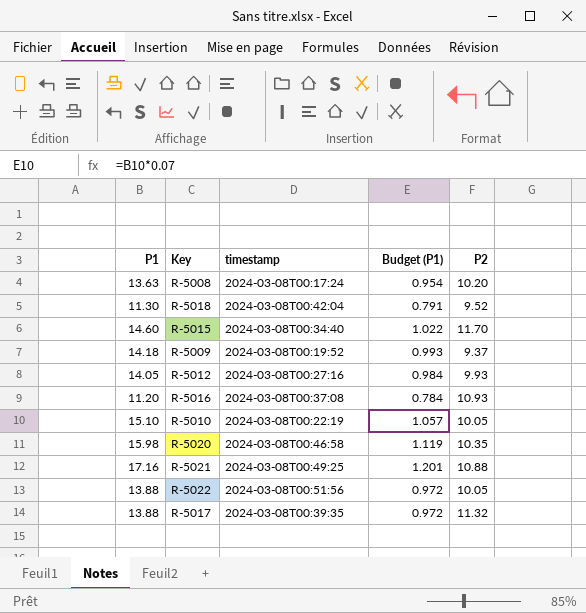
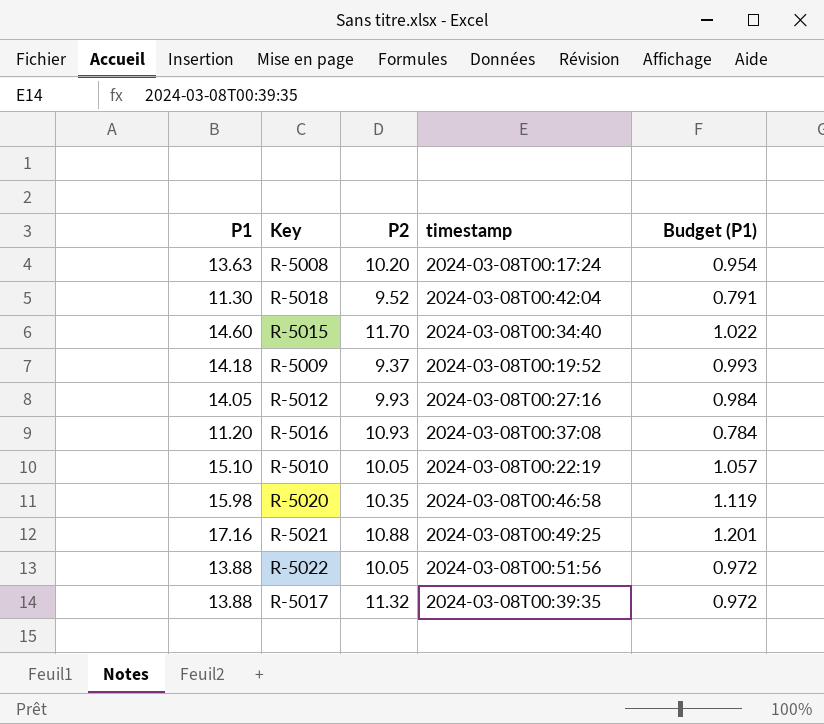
column P2 | position: 5 -> 3

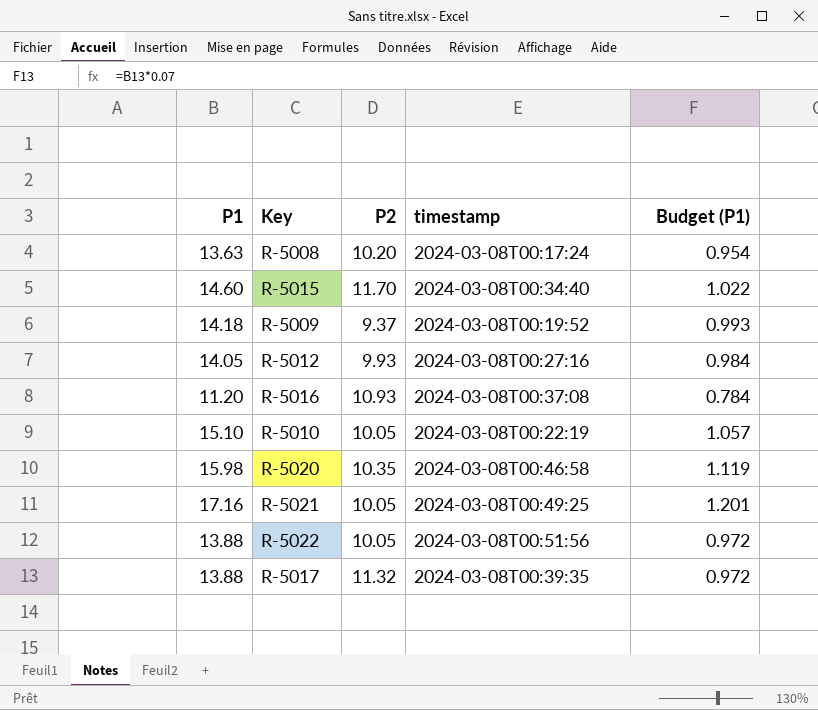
row R-5018: 11.30 | 9.52 | 2024-03-08T00:42:04 | 0.791 -> none
R-5021 | P2: 10.88 -> 10.05

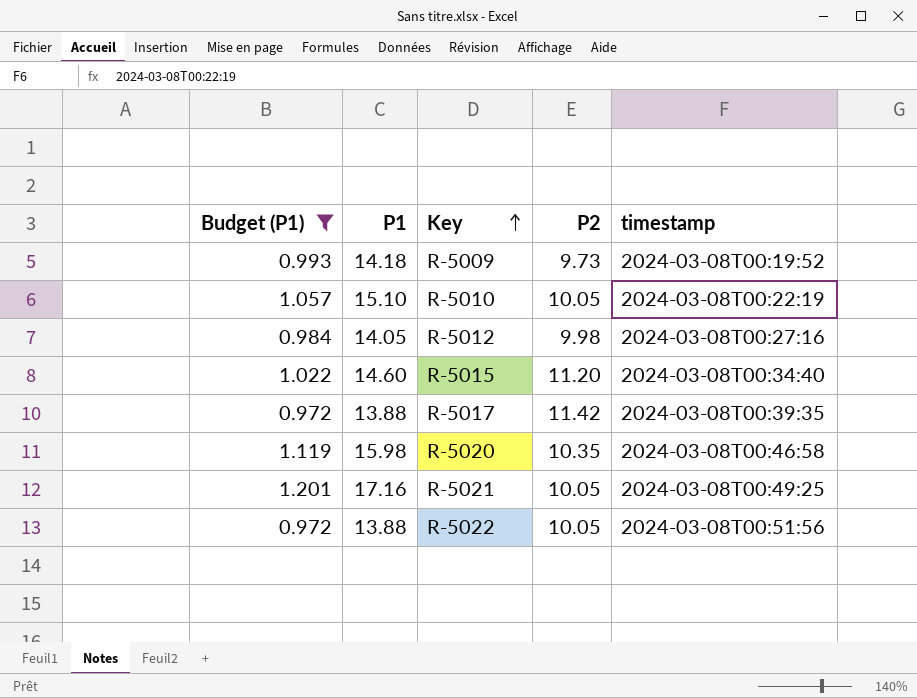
filter: none -> Budget (P1) >= 0.972
row order: none -> Key ascending
column Budget (P1) | position: 5 -> 1
R-5009 | P2: 9.37 -> 9.73
R-5012 | P2: 9.93 -> 9.98
R-5015 | P2: 11.70 -> 11.20
R-5017 | P2: 11.32 -> 11.42

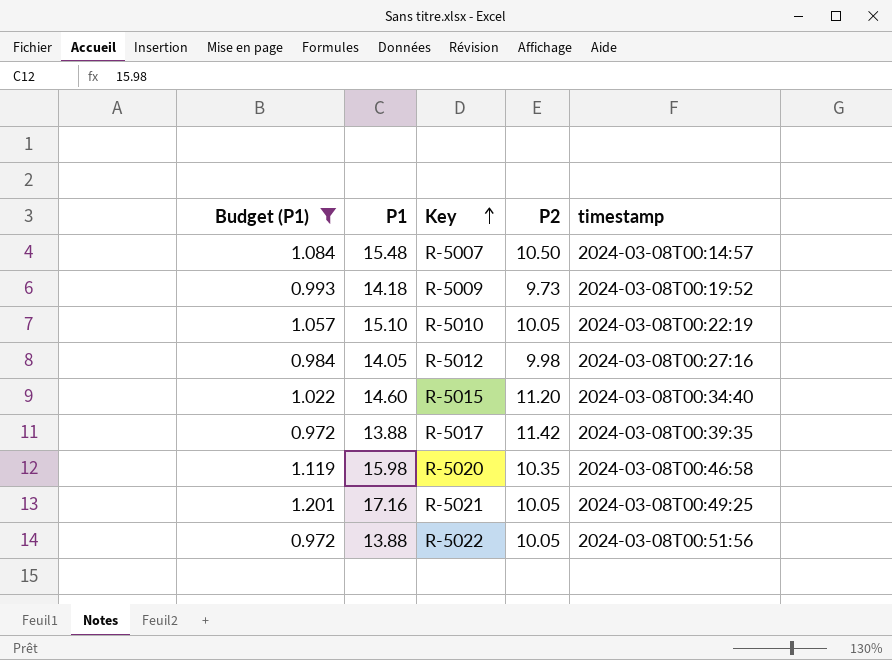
row R-5007: none -> 1.084 | 15.48 | 10.50 | 2024-03-08T00:14:57

